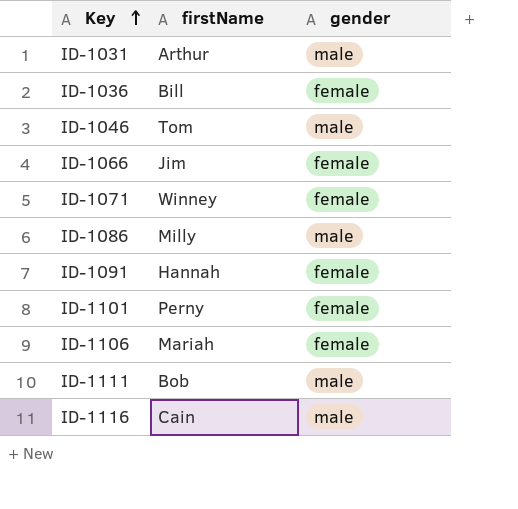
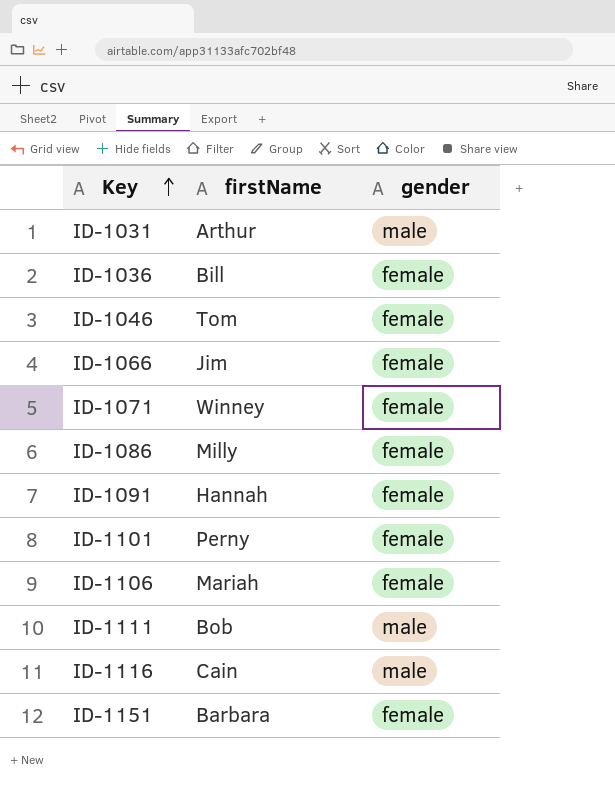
ID-1046 | gender: male -> female
ID-1086 | gender: male -> female
row ID-1151: none -> Barbara | female

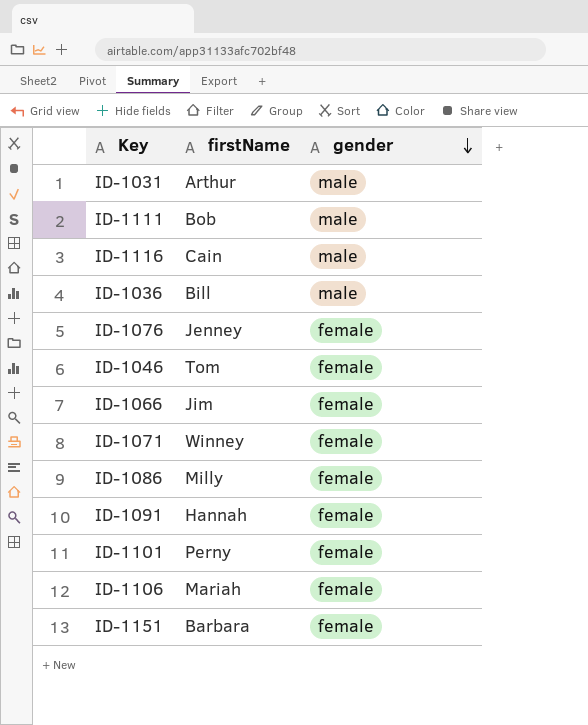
row order: Key ascending -> gender descending
ID-1036 | gender: female -> male
row ID-1076: none -> Jenney | female

